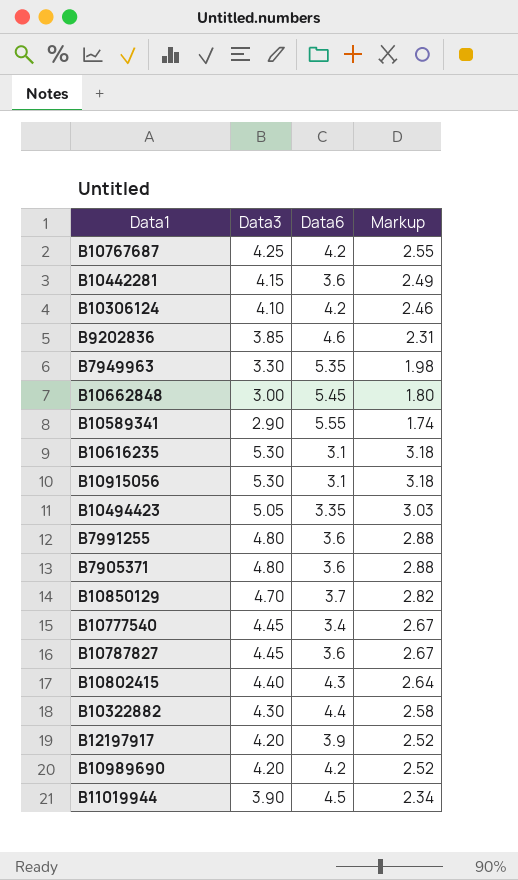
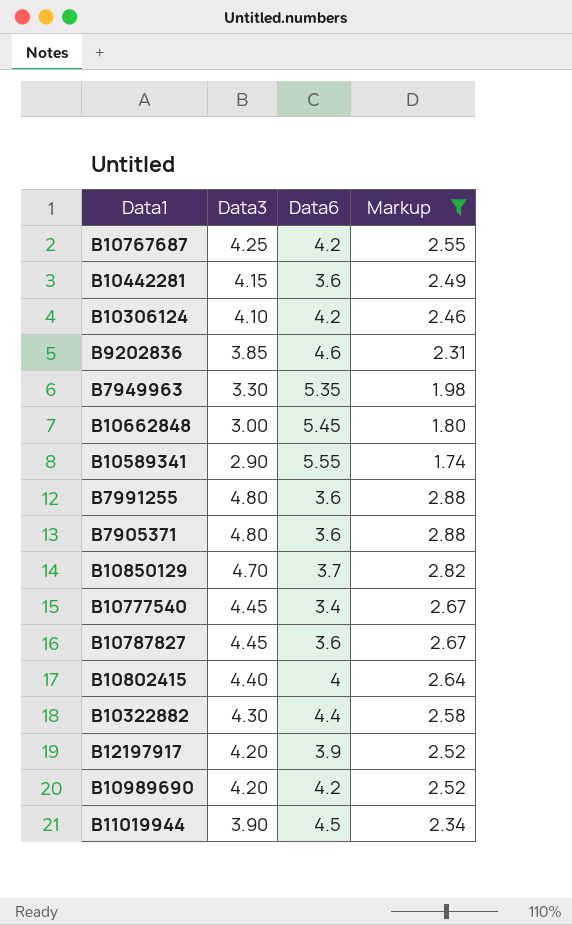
filter: none -> Markup <= 2.88
B10802415 | Data6: 4.3 -> 4

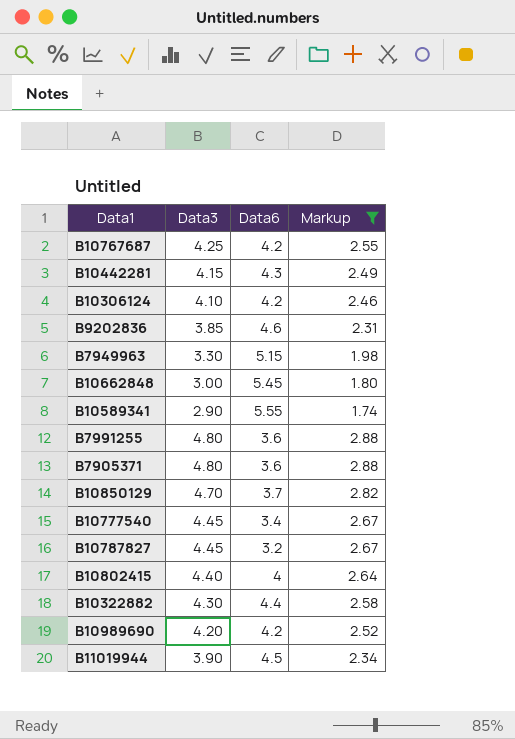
row B12197917: 4.20 | 3.9 | 2.52 -> none
B10442281 | Data6: 3.6 -> 4.3
B7949963 | Data6: 5.35 -> 5.15
B10787827 | Data6: 3.6 -> 3.2

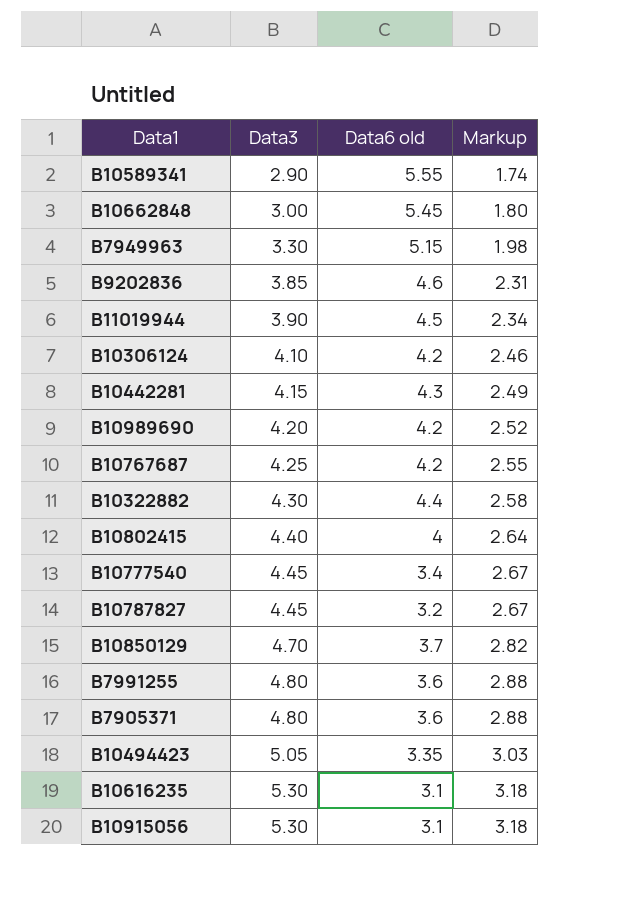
filter: Markup <= 2.88 -> none
row order: none -> Data3 ascending
column name: Data6 -> Data6 old

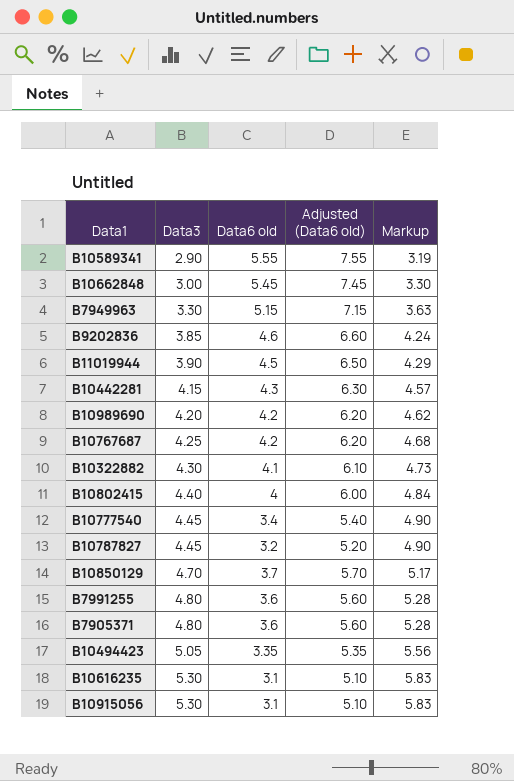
column Adjusted (Data6 old) | formula: none -> [Data6 old] + 2
column Markup | formula: [Data3] * 0.6 -> [Data3] * 1.1
row B10306124: 4.10 | 4.2 | 2.46 -> none
B10322882 | Data6 old: 4.4 -> 4.1

